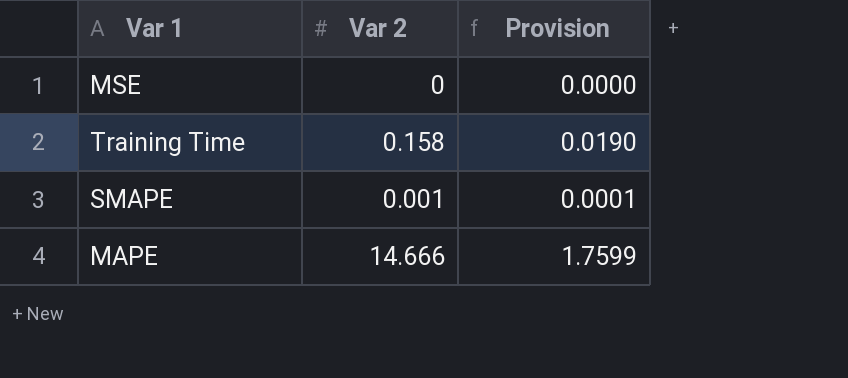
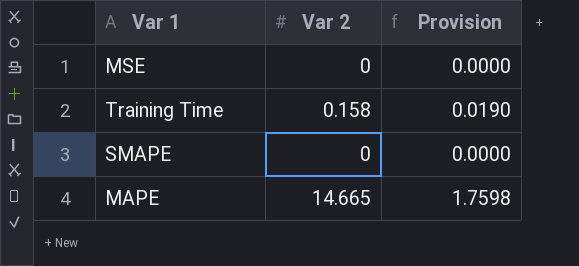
SMAPE | Var 2: 0.001 -> 0
SMAPE | Provision: 0.0001 -> 0.0000
MAPE | Var 2: 14.666 -> 14.665
MAPE | Provision: 1.7599 -> 1.7598

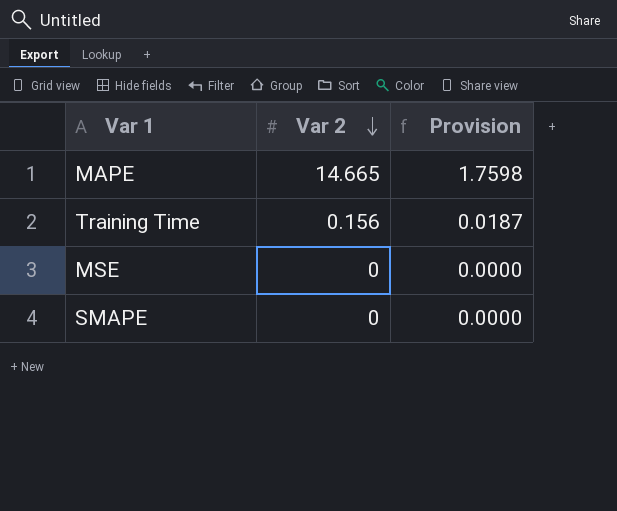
row order: none -> Var 2 descending
Training Time | Var 2: 0.158 -> 0.156
Training Time | Provision: 0.0190 -> 0.0187

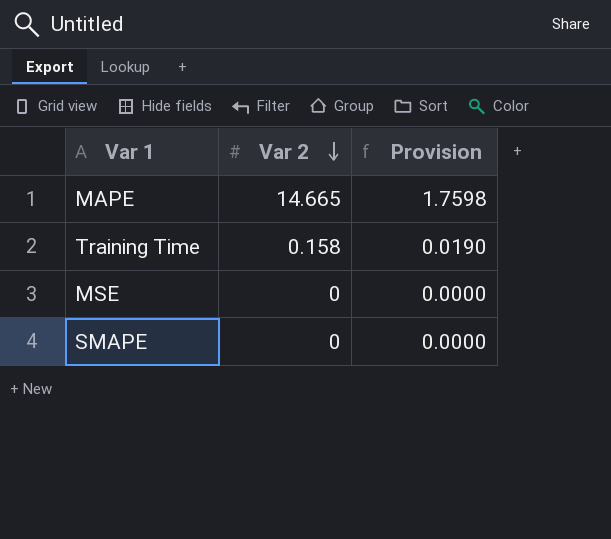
Training Time | Var 2: 0.156 -> 0.158
Training Time | Provision: 0.0187 -> 0.0190

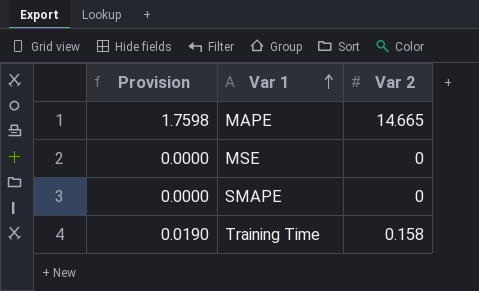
row order: Var 2 descending -> Var 1 ascending
column Provision | position: 3 -> 1

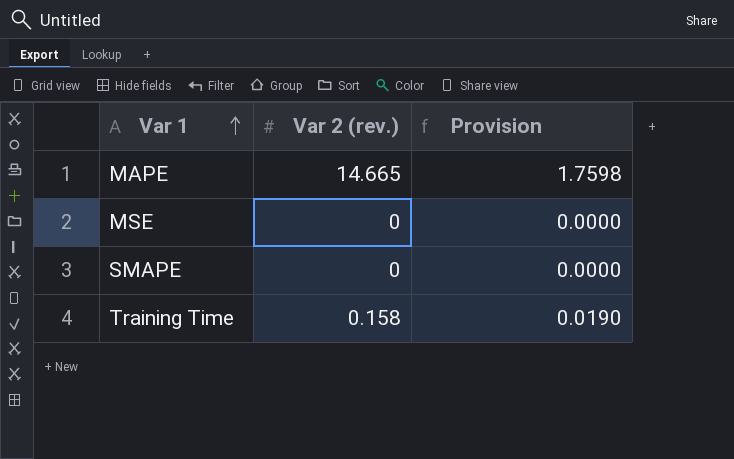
column name: Var 2 -> Var 2 (rev.)
column Provision | position: 1 -> 3

